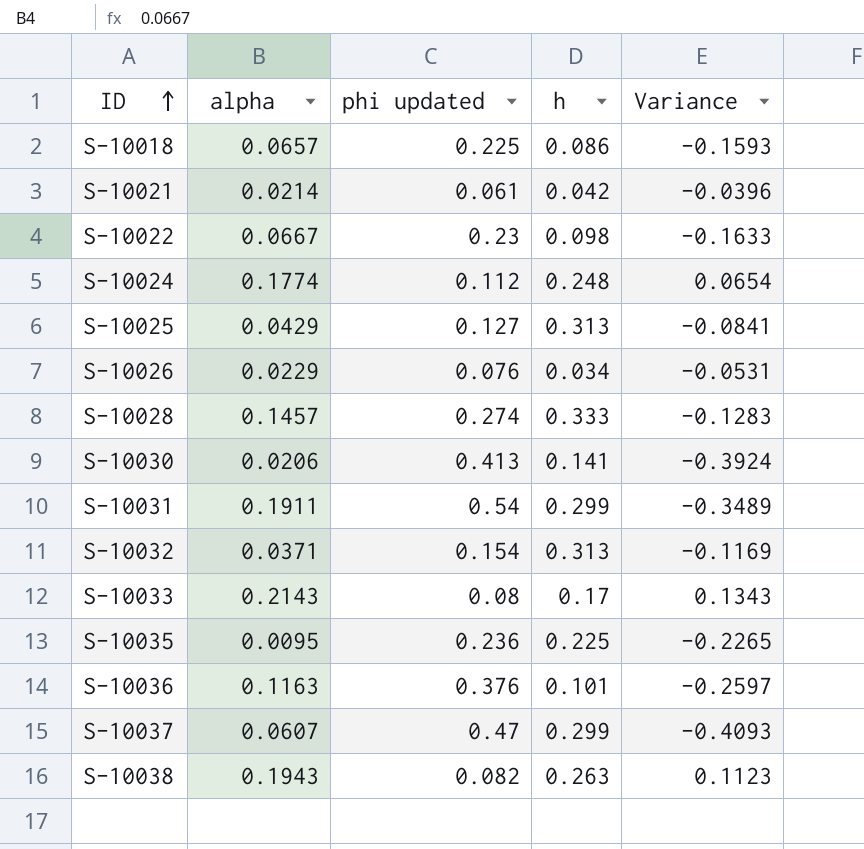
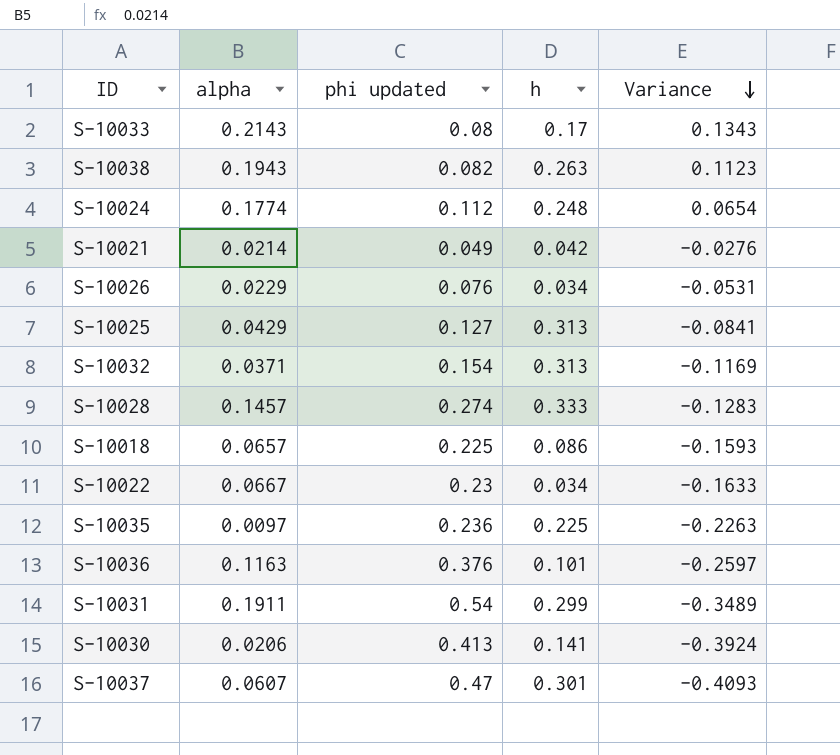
row order: ID ascending -> Variance descending
S-10021 | phi updated: 0.061 -> 0.049
S-10021 | Variance: -0.0396 -> -0.0276
S-10022 | h: 0.098 -> 0.034
S-10035 | alpha: 0.0095 -> 0.0097
S-10035 | Variance: -0.2265 -> -0.2263
S-10037 | h: 0.299 -> 0.301

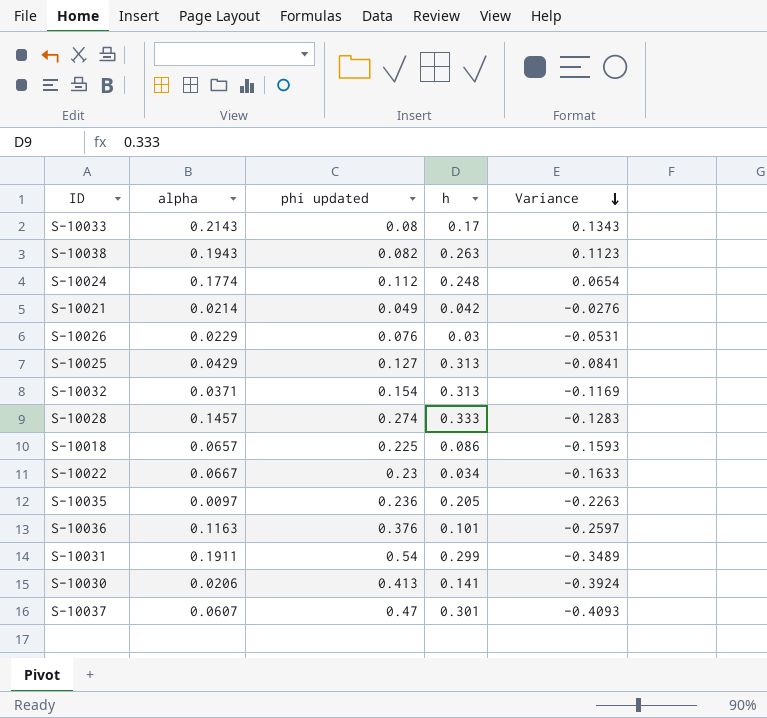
S-10026 | h: 0.034 -> 0.03
S-10035 | h: 0.225 -> 0.205

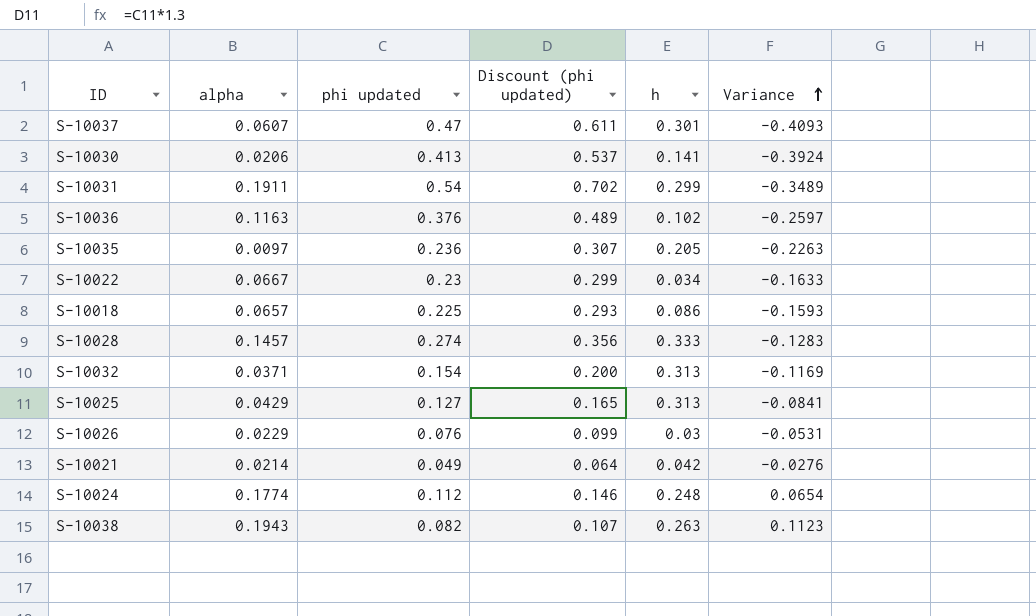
row order: Variance descending -> Variance ascending
column Discount (phi updated) | formula: none -> [phi updated] * 1.3
row S-10033: 0.2143 | 0.08 | 0.17 | 0.1343 -> none
S-10036 | h: 0.101 -> 0.102

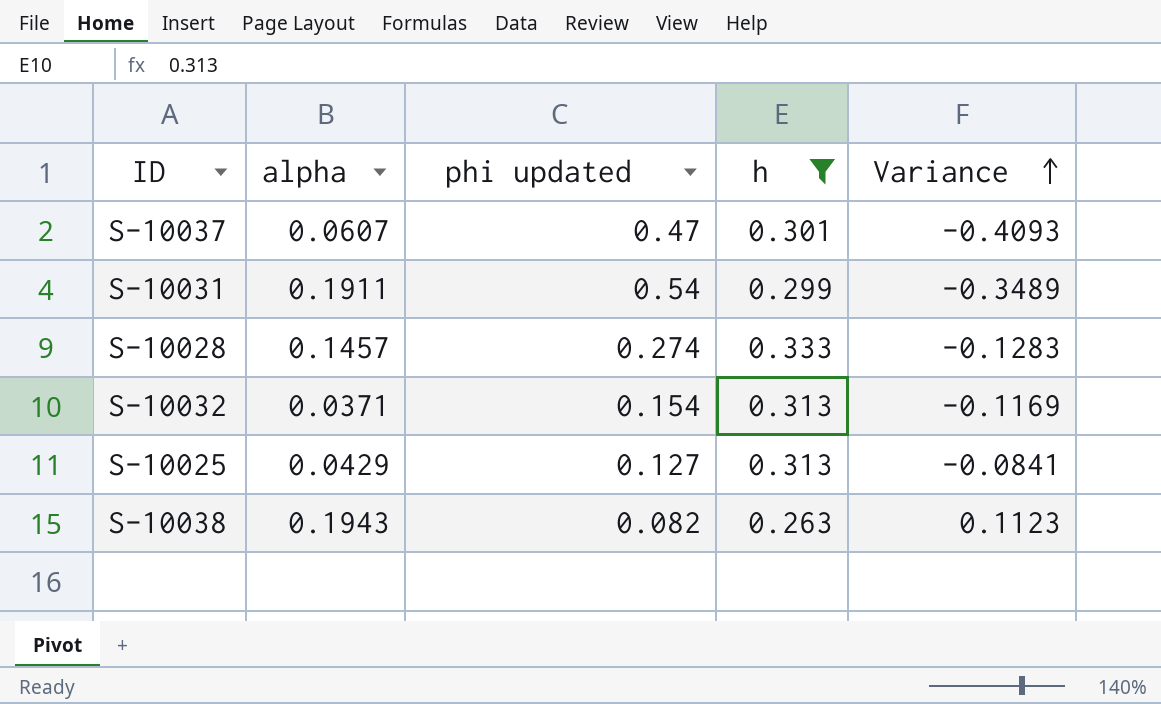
filter: none -> h >= 0.263
column Discount (phi updated) | formula: [phi updated] * 1.3 -> none

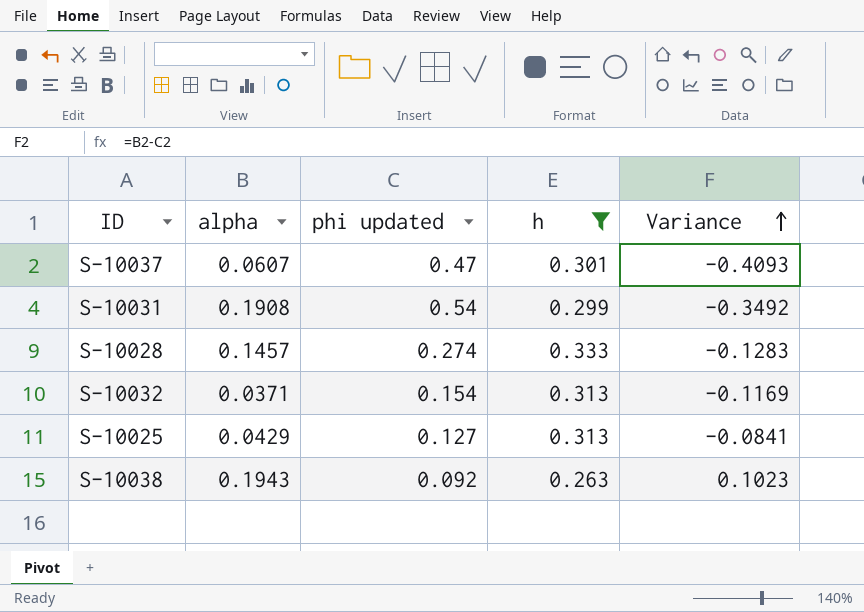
S-10031 | alpha: 0.1911 -> 0.1908
S-10031 | Variance: -0.3489 -> -0.3492
S-10038 | phi updated: 0.082 -> 0.092
S-10038 | Variance: 0.1123 -> 0.1023

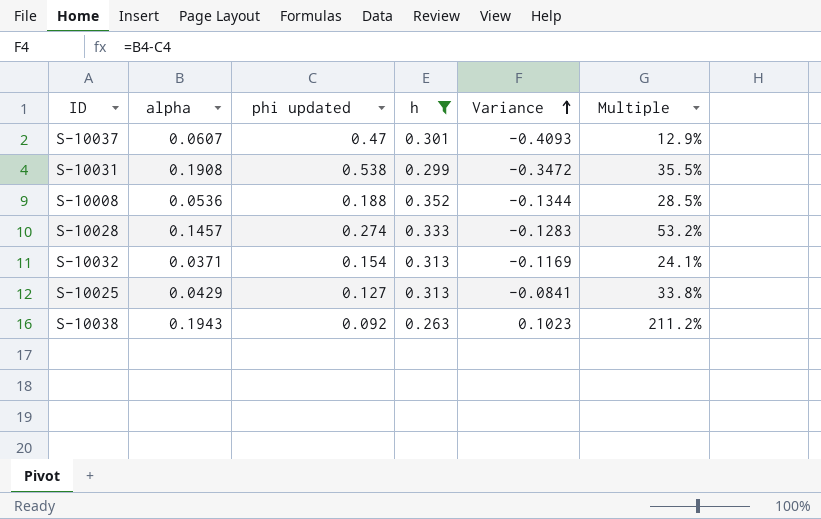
column Multiple | formula: none -> [alpha] / [phi updated]
S-10031 | phi updated: 0.54 -> 0.538
S-10031 | Variance: -0.3492 -> -0.3472
row S-10008: none -> 0.0536 | 0.188 | 0.352 | -0.1344 | 28.5%

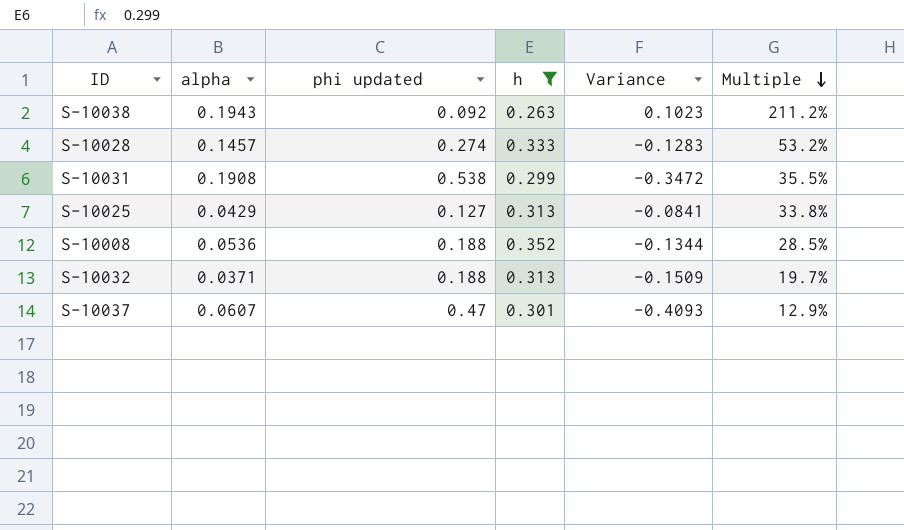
row order: Variance ascending -> Multiple descending
S-10032 | phi updated: 0.154 -> 0.188
S-10032 | Variance: -0.1169 -> -0.1509
S-10032 | Multiple: 24.1% -> 19.7%

